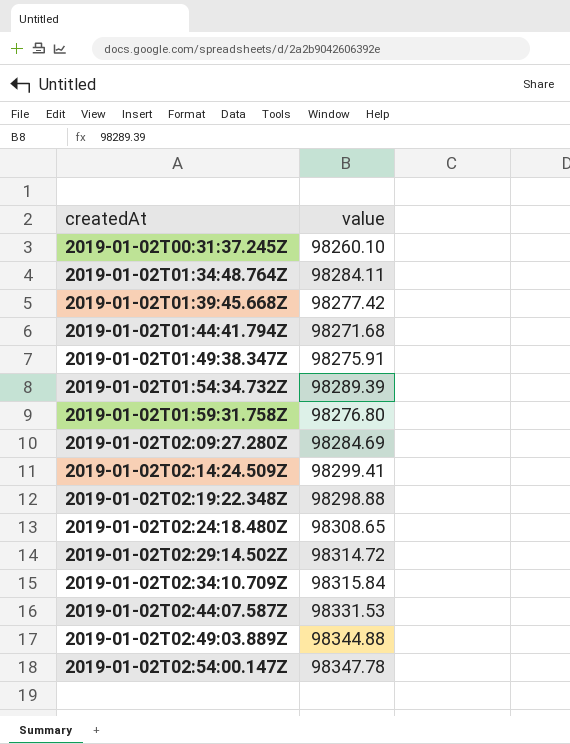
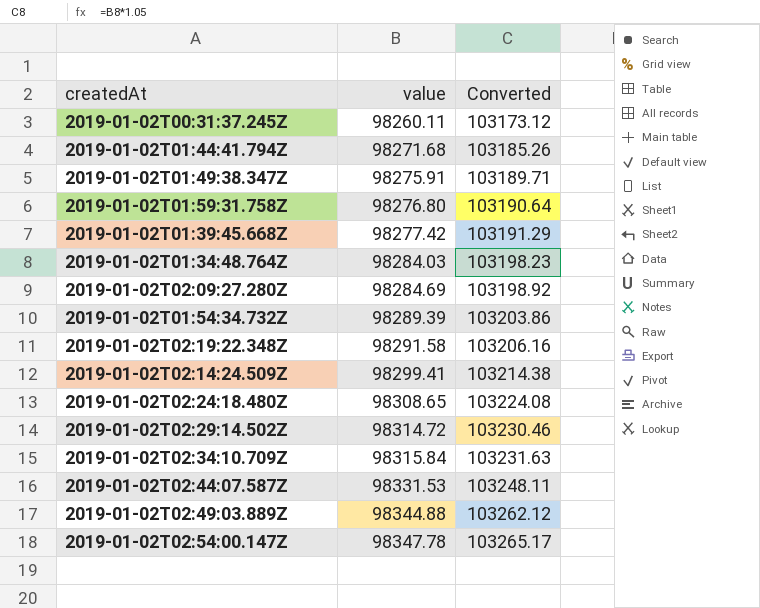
row order: createdAt ascending -> value ascending
column Converted | formula: none -> [value] * 1.05
2019-01-02T00:31:37.245Z | value: 98260.10 -> 98260.11
2019-01-02T01:34:48.764Z | value: 98284.11 -> 98284.03
2019-01-02T02:19:22.348Z | value: 98298.88 -> 98291.58

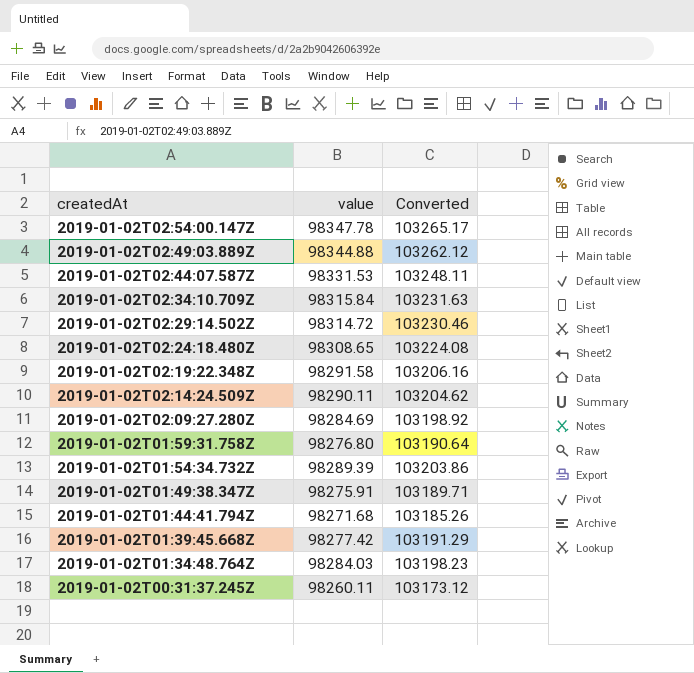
row order: value ascending -> createdAt descending
2019-01-02T02:14:24.509Z | value: 98299.41 -> 98290.11
2019-01-02T02:14:24.509Z | Converted: 103214.38 -> 103204.62

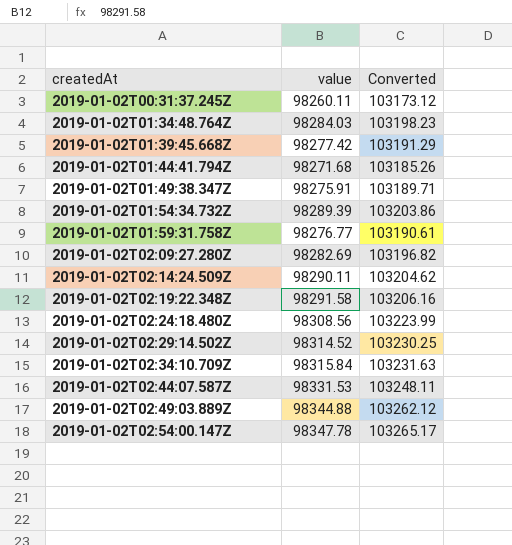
row order: createdAt descending -> createdAt ascending
2019-01-02T01:59:31.758Z | value: 98276.80 -> 98276.77
2019-01-02T01:59:31.758Z | Converted: 103190.64 -> 103190.61
2019-01-02T02:09:27.280Z | value: 98284.69 -> 98282.69
2019-01-02T02:09:27.280Z | Converted: 103198.92 -> 103196.82
2019-01-02T02:24:18.480Z | value: 98308.65 -> 98308.56
2019-01-02T02:24:18.480Z | Converted: 103224.08 -> 103223.99
2019-01-02T02:29:14.502Z | value: 98314.72 -> 98314.52
2019-01-02T02:29:14.502Z | Converted: 103230.46 -> 103230.25

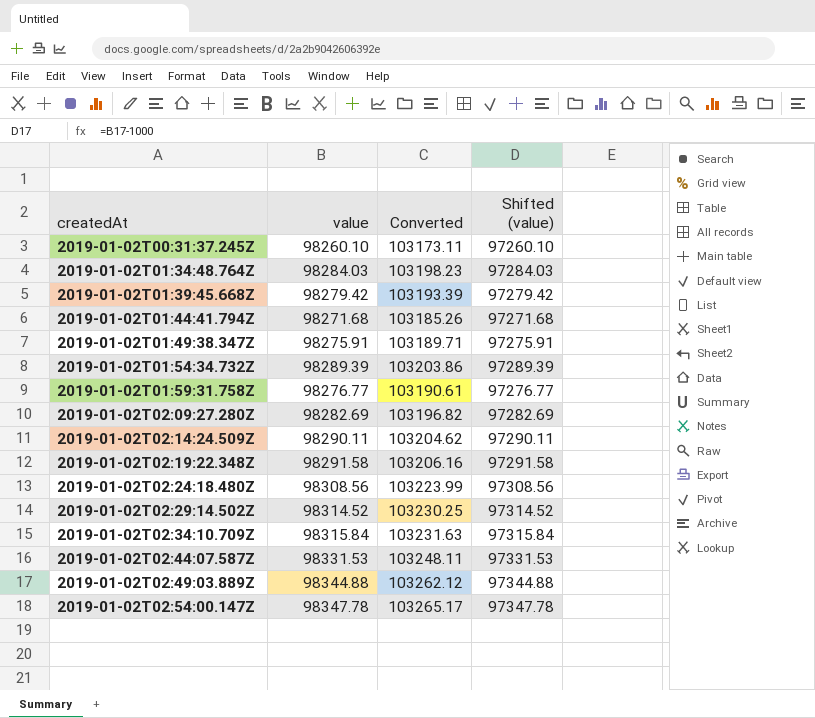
column Shifted (value) | formula: none -> [value] - 1000
2019-01-02T00:31:37.245Z | value: 98260.11 -> 98260.10
2019-01-02T00:31:37.245Z | Converted: 103173.12 -> 103173.11
2019-01-02T01:39:45.668Z | value: 98277.42 -> 98279.42
2019-01-02T01:39:45.668Z | Converted: 103191.29 -> 103193.39

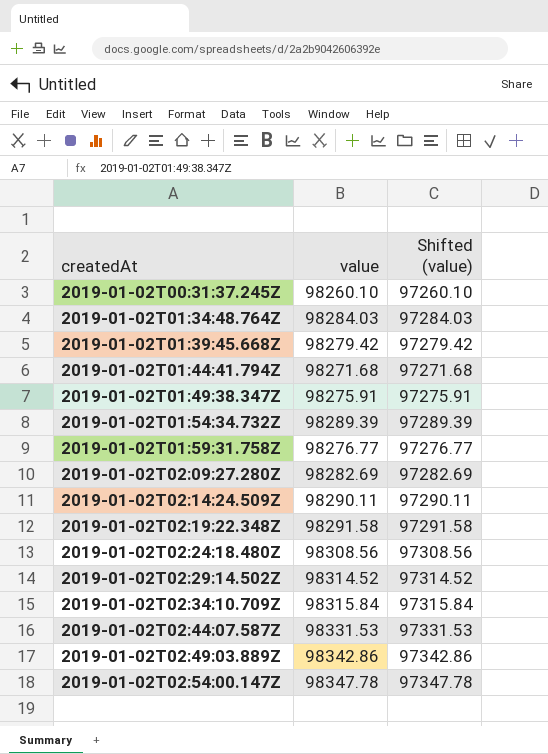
column Converted | formula: [value] * 1.05 -> none
2019-01-02T02:49:03.889Z | value: 98344.88 -> 98342.86
2019-01-02T02:49:03.889Z | Shifted (value): 97344.88 -> 97342.86

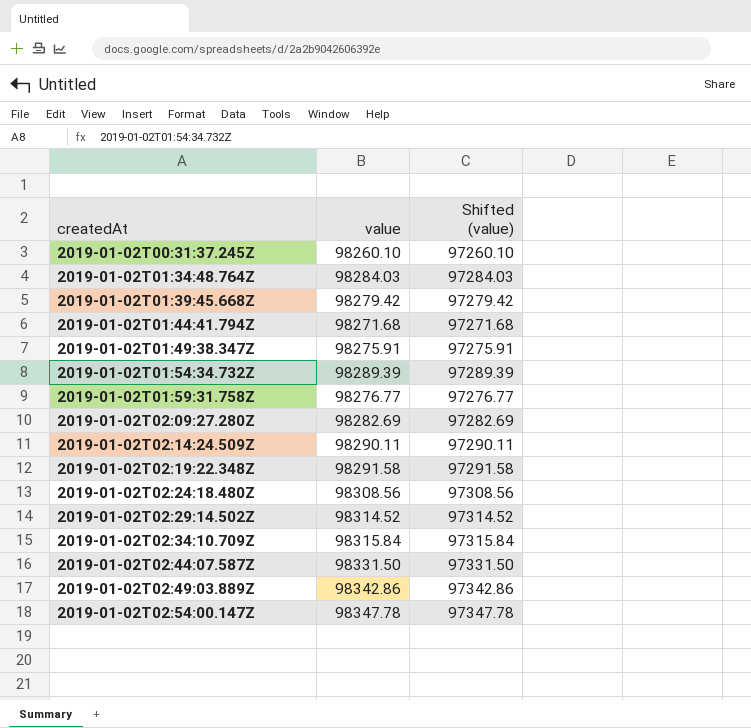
2019-01-02T02:44:07.587Z | value: 98331.53 -> 98331.50
2019-01-02T02:44:07.587Z | Shifted (value): 97331.53 -> 97331.50

